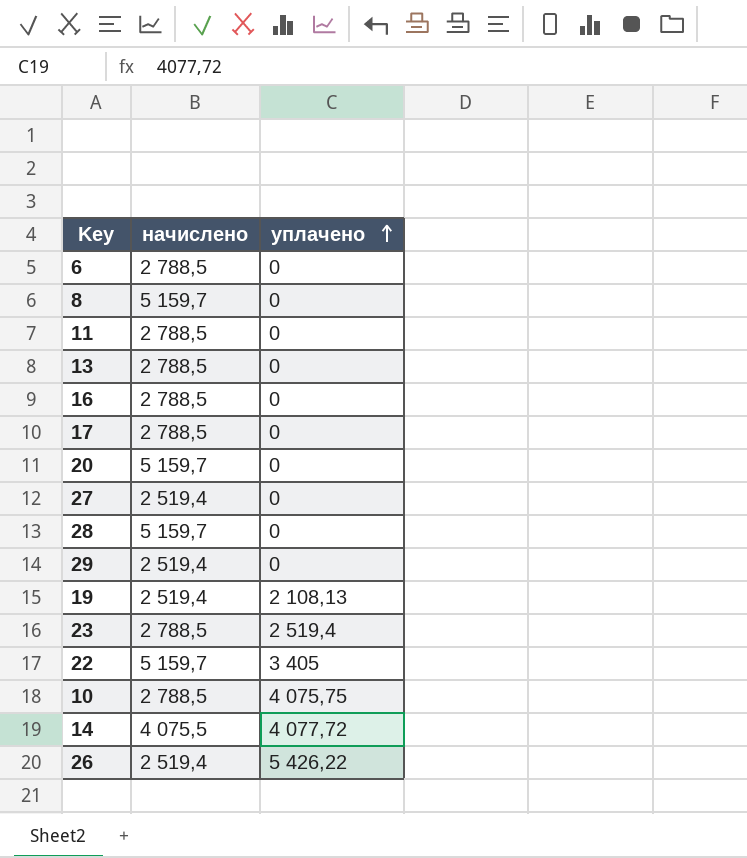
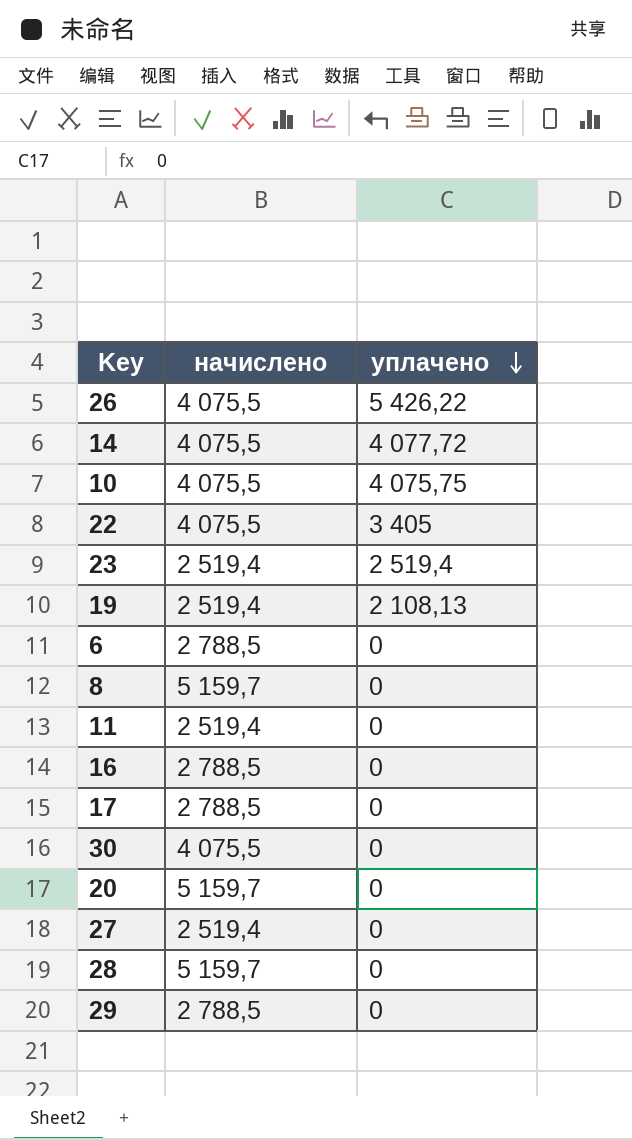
row order: уплачено ascending -> уплачено descending
row 13: 2 788,5 | 0 -> none
26 | начислено: 2 519,4 -> 4 075,5
10 | начислено: 2 788,5 -> 4 075,5
22 | начислено: 5 159,7 -> 4 075,5
23 | начислено: 2 788,5 -> 2 519,4
11 | начислено: 2 788,5 -> 2 519,4
row 30: none -> 4 075,5 | 0
29 | начислено: 2 519,4 -> 2 788,5

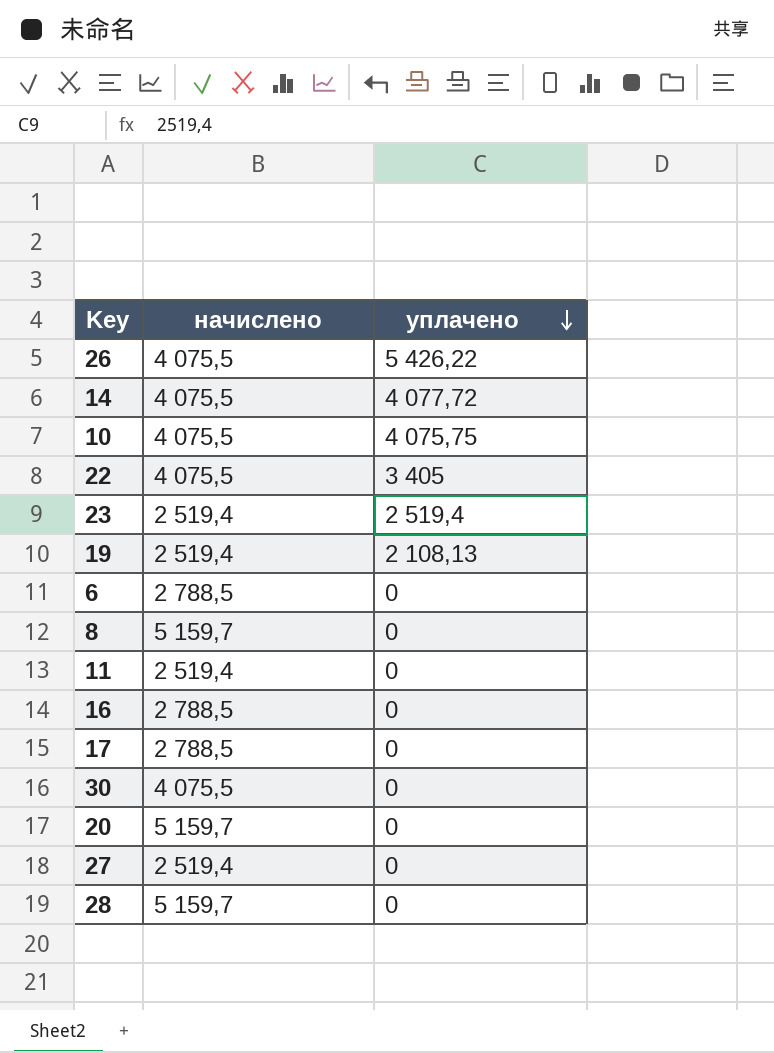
row 29: 2 788,5 | 0 -> none

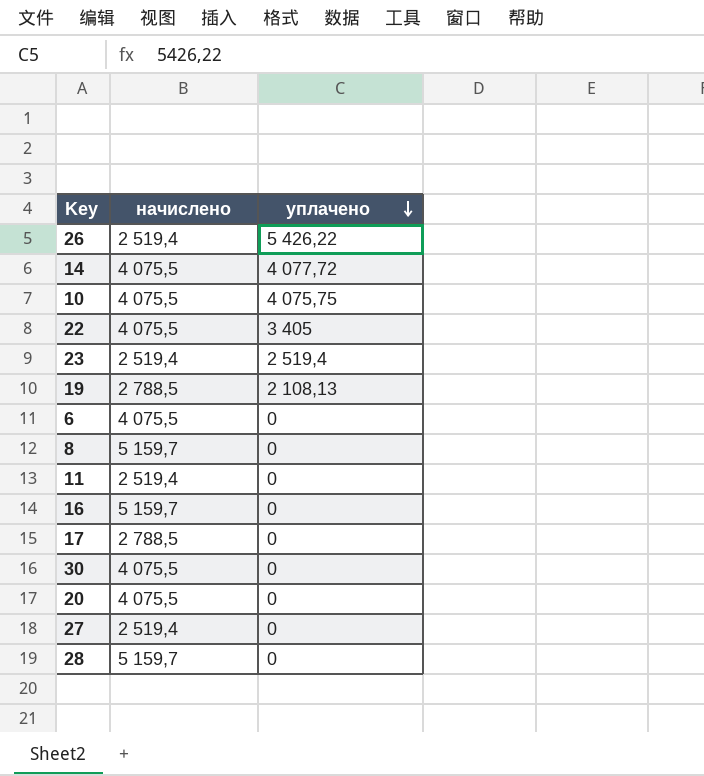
26 | начислено: 4 075,5 -> 2 519,4
19 | начислено: 2 519,4 -> 2 788,5
6 | начислено: 2 788,5 -> 4 075,5
16 | начислено: 2 788,5 -> 5 159,7
20 | начислено: 5 159,7 -> 4 075,5

